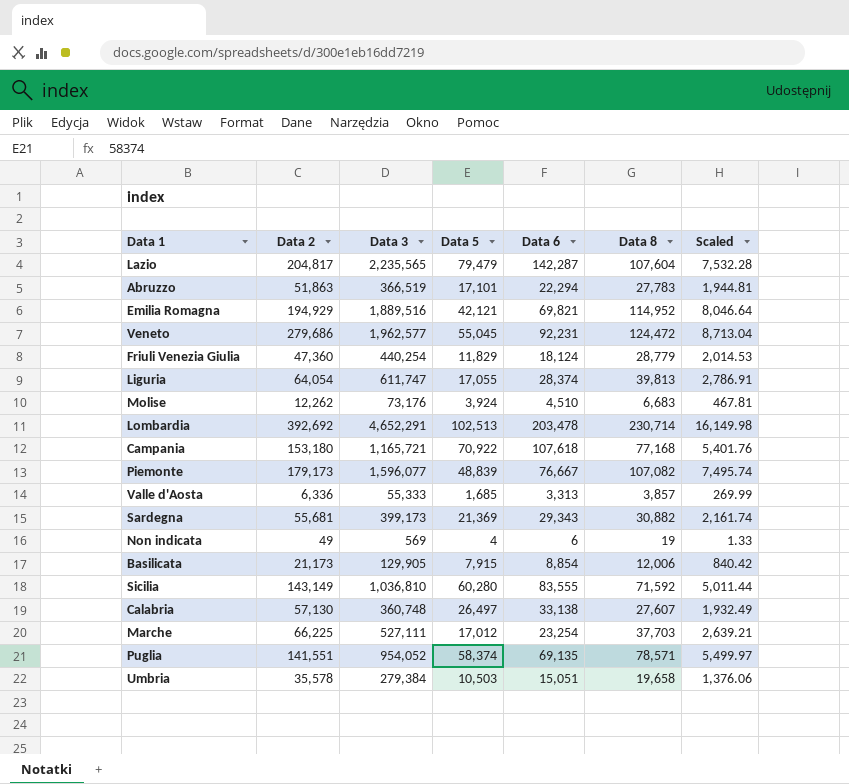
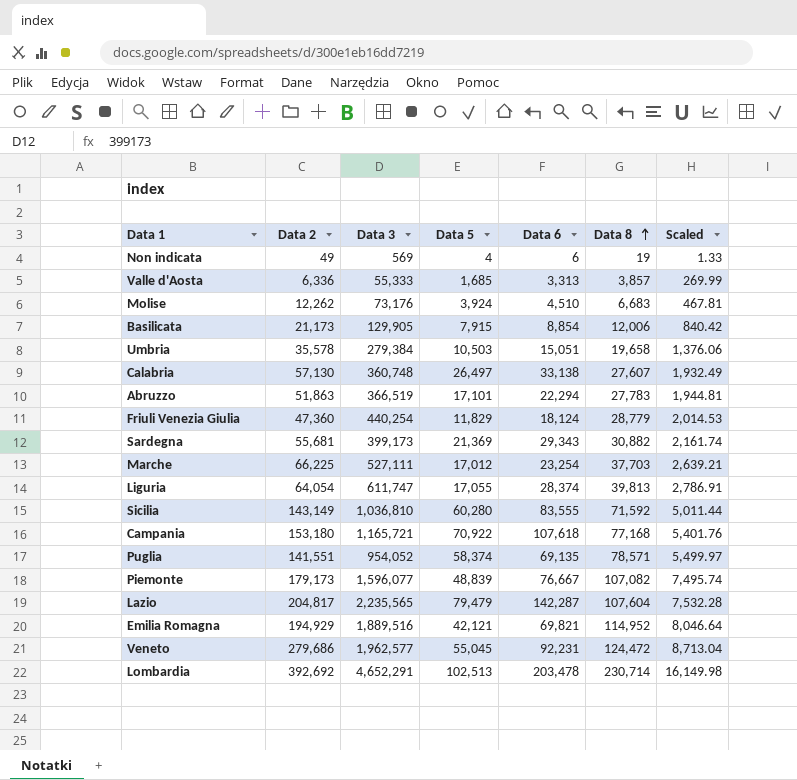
row order: none -> Data 8 ascending

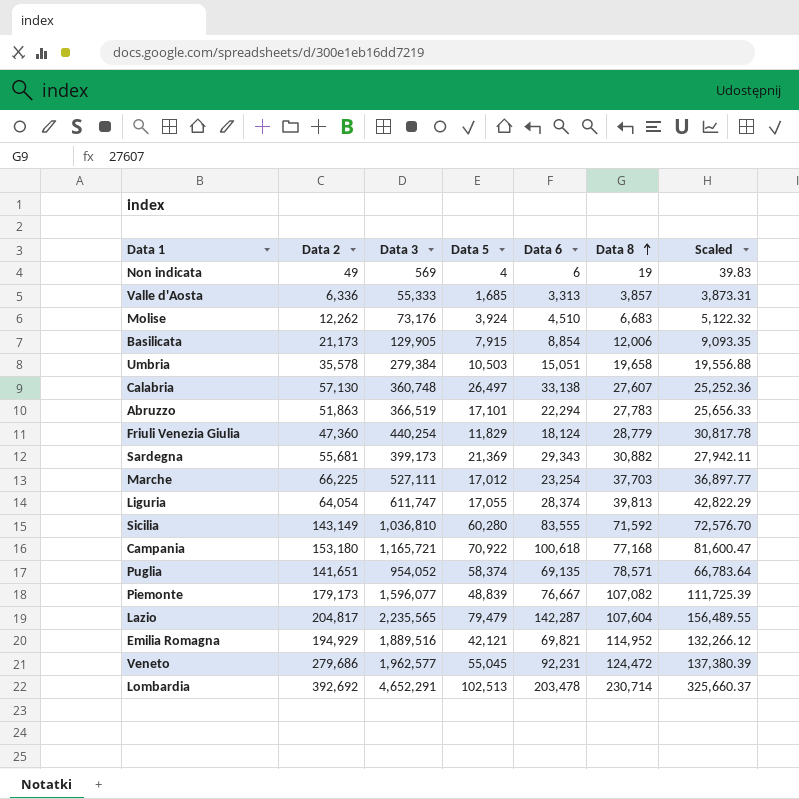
column Scaled | formula: [Data 8] * 0.07 -> [Data 3] * 0.07
Campania | Data 6: 107,618 -> 100,618
Puglia | Data 2: 141,551 -> 141,651

